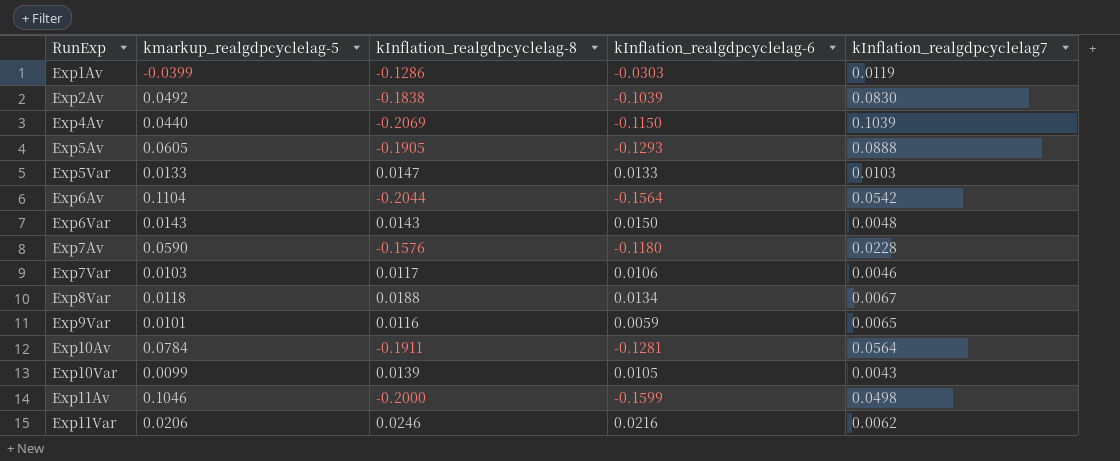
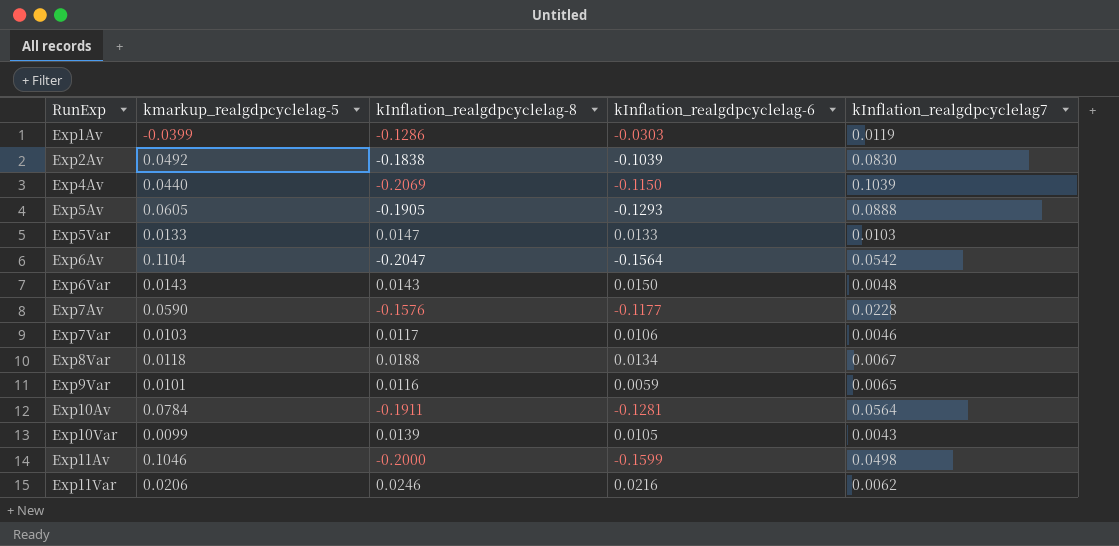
Exp6Av | kInflation_realgdpcyclelag-8: -0.2044 -> -0.2047
Exp7Av | kInflation_realgdpcyclelag-6: -0.1180 -> -0.1177

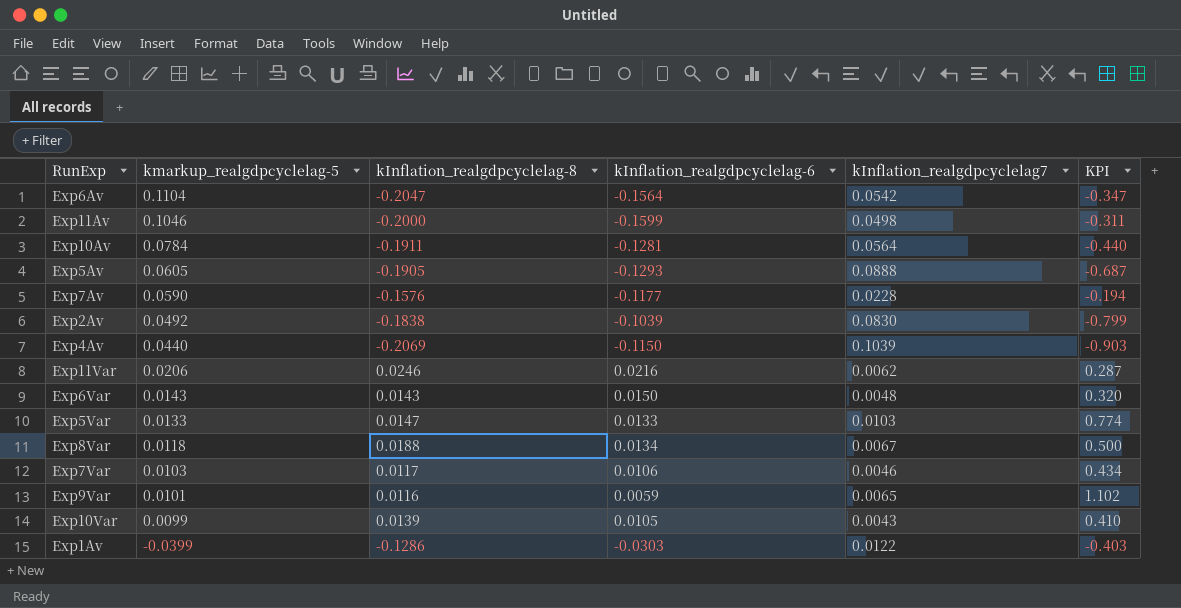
row order: RunExp ascending -> kmarkup_realgdpcyclelag-5 descending
column KPI | formula: none -> [kInflation_realgdpcyclelag7] / [kInflation_realgdpcyclelag-6]
Exp1Av | kInflation_realgdpcyclelag7: 0.0119 -> 0.0122

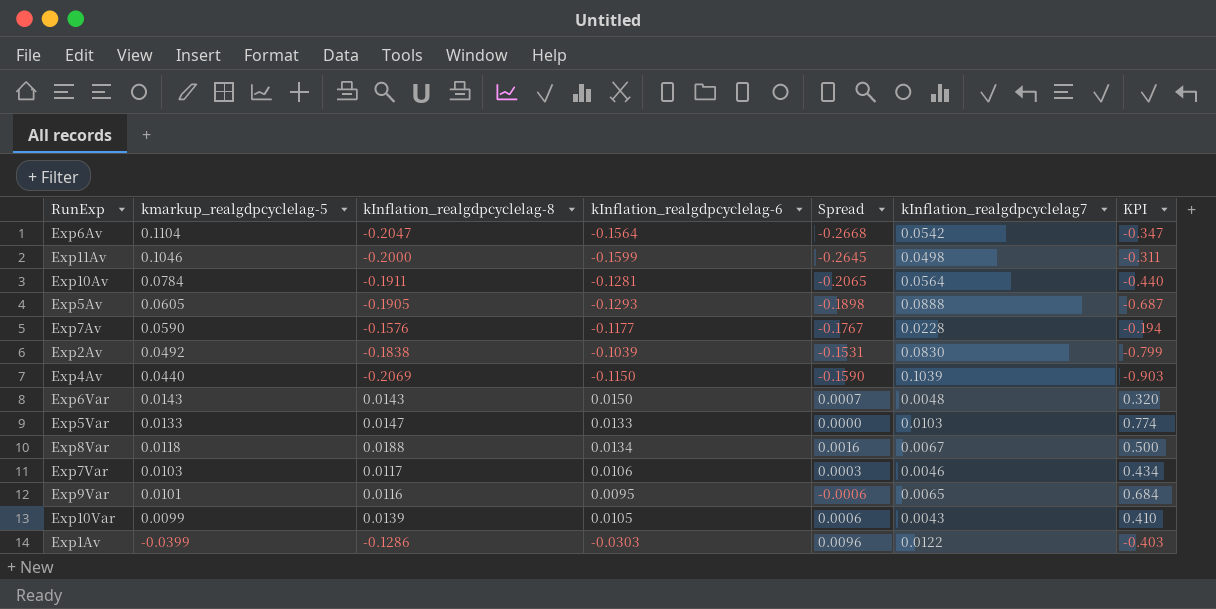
column Spread | formula: none -> [kInflation_realgdpcyclelag-6] - [kmarkup_realgdpcyclelag-5]
row Exp11Var: 0.0206 | 0.0246 | 0.0216 | 0.0062 | 0.287 -> none
Exp9Var | kInflation_realgdpcyclelag-6: 0.0059 -> 0.0095
Exp9Var | KPI: 1.102 -> 0.684

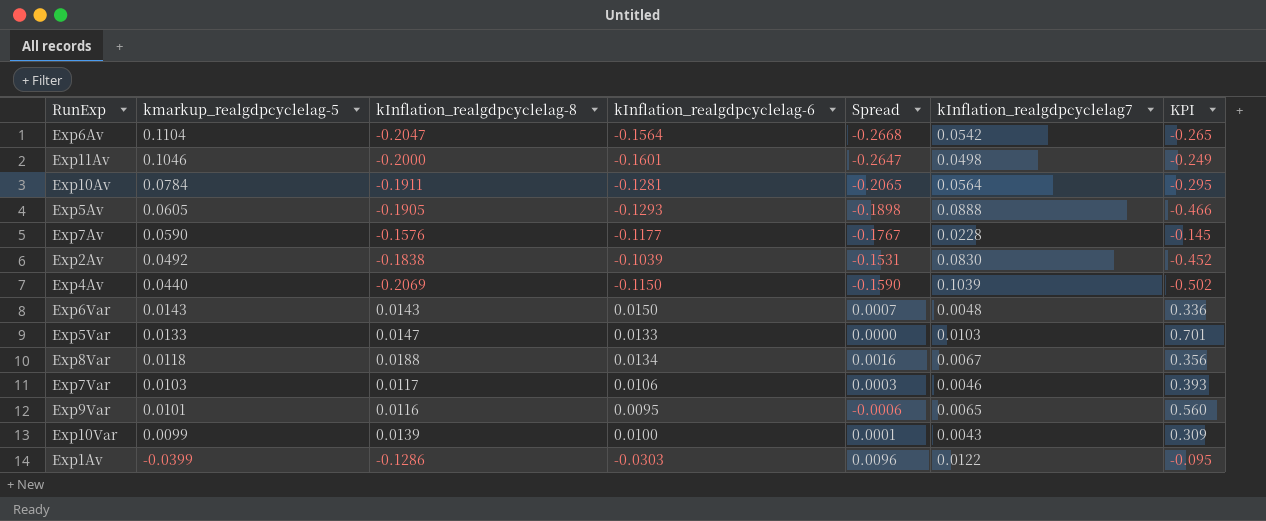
column KPI | formula: [kInflation_realgdpcyclelag7] / [kInflation_realgdpcyclelag-6] -> [kInflation_realgdpcyclelag7] / [kInflation_realgdpcyclelag-8]
Exp11Av | kInflation_realgdpcyclelag-6: -0.1599 -> -0.1601
Exp11Av | Spread: -0.2645 -> -0.2647
Exp10Var | kInflation_realgdpcyclelag-6: 0.0105 -> 0.0100
Exp10Var | Spread: 0.0006 -> 0.0001

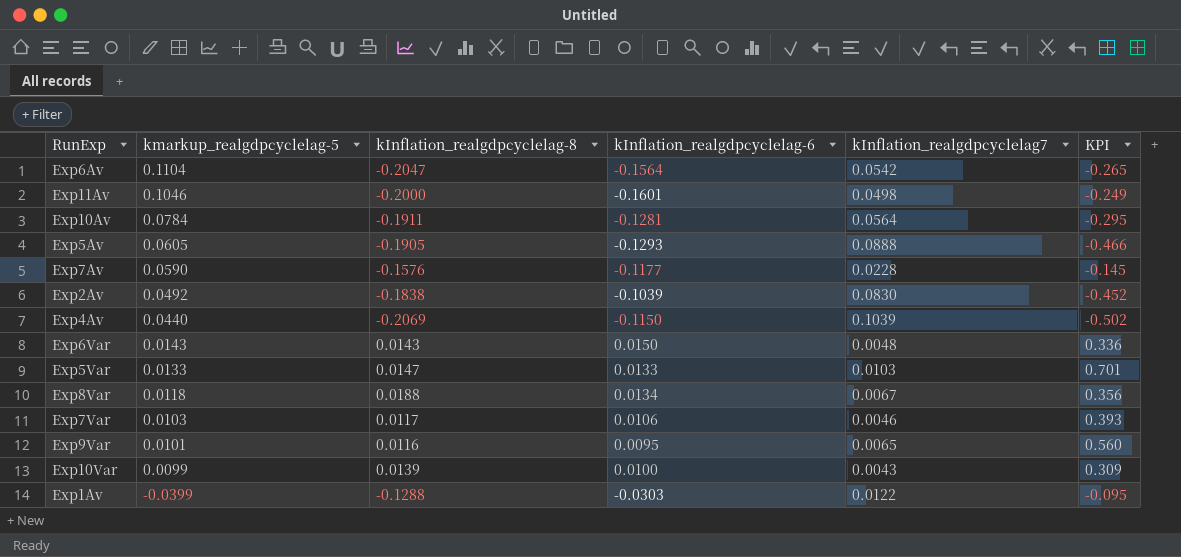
column Spread | formula: [kInflation_realgdpcyclelag-6] - [kmarkup_realgdpcyclelag-5] -> none
Exp1Av | kInflation_realgdpcyclelag-8: -0.1286 -> -0.1288

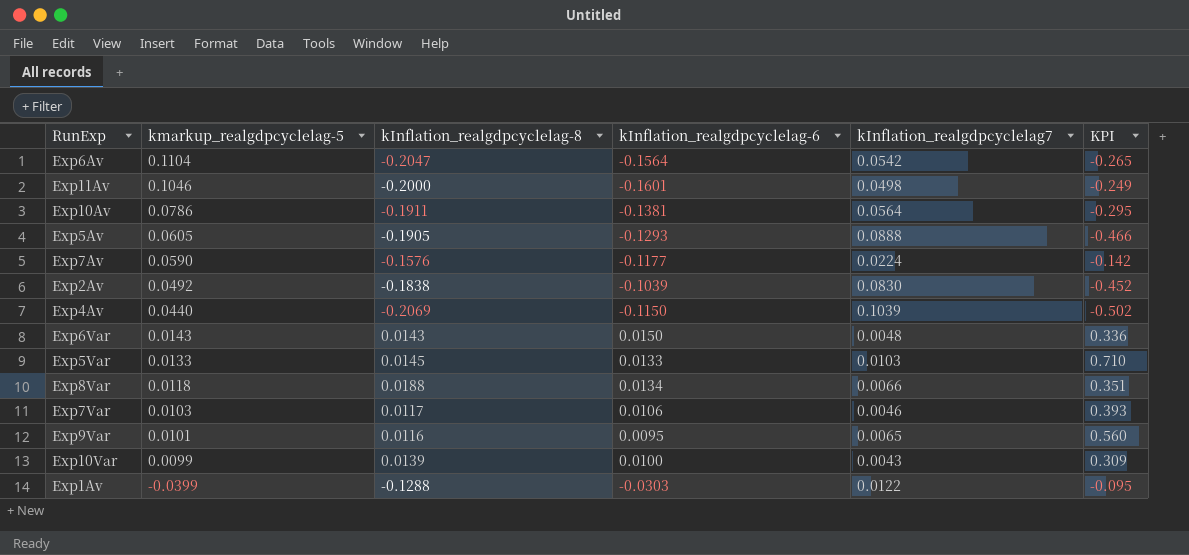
Exp10Av | kmarkup_realgdpcyclelag-5: 0.0784 -> 0.0786
Exp10Av | kInflation_realgdpcyclelag-6: -0.1281 -> -0.1381
Exp7Av | kInflation_realgdpcyclelag7: 0.0228 -> 0.0224
Exp7Av | KPI: -0.145 -> -0.142
Exp5Var | kInflation_realgdpcyclelag-8: 0.0147 -> 0.0145
Exp5Var | KPI: 0.701 -> 0.710
Exp8Var | kInflation_realgdpcyclelag7: 0.0067 -> 0.0066
Exp8Var | KPI: 0.356 -> 0.351

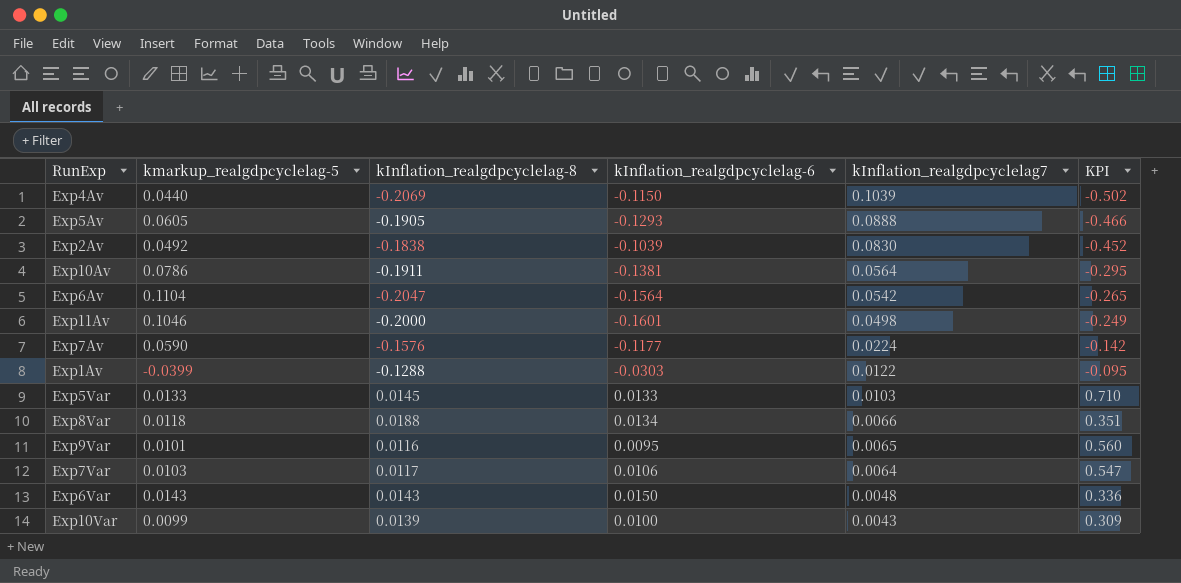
row order: kmarkup_realgdpcyclelag-5 descending -> kInflation_realgdpcyclelag7 descending
Exp7Var | kInflation_realgdpcyclelag7: 0.0046 -> 0.0064
Exp7Var | KPI: 0.393 -> 0.547

